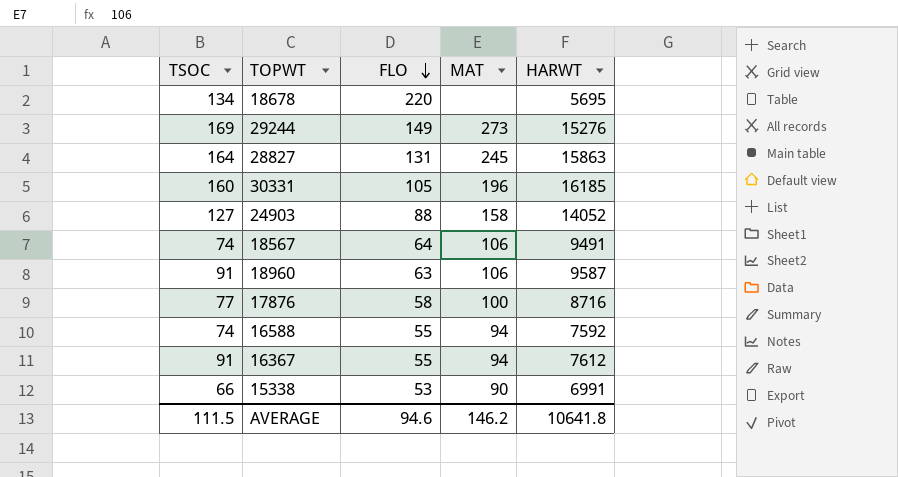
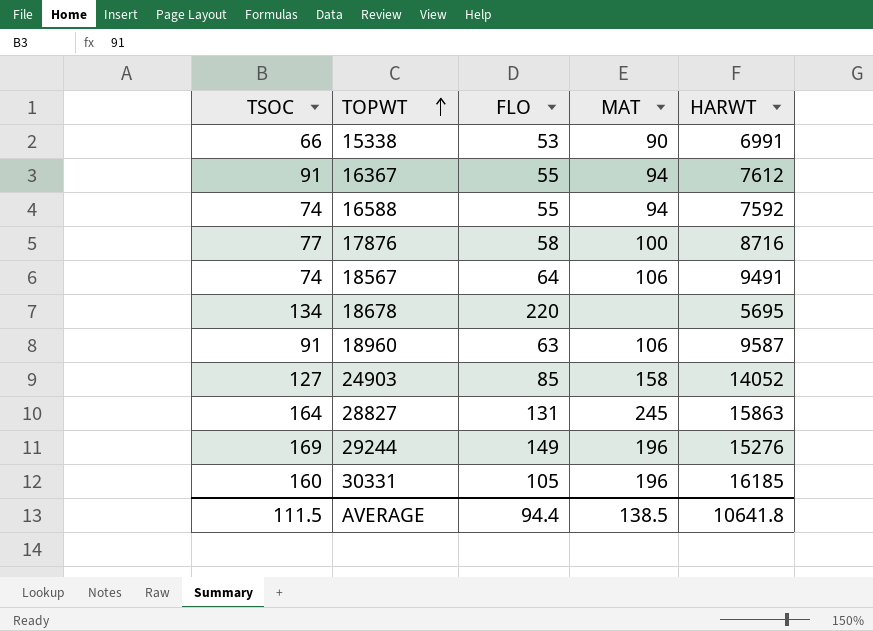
row order: FLO descending -> TOPWT ascending
24903 | FLO: 88 -> 85
29244 | MAT: 273 -> 196
AVERAGE | FLO: 94.6 -> 94.4
AVERAGE | MAT: 146.2 -> 138.5

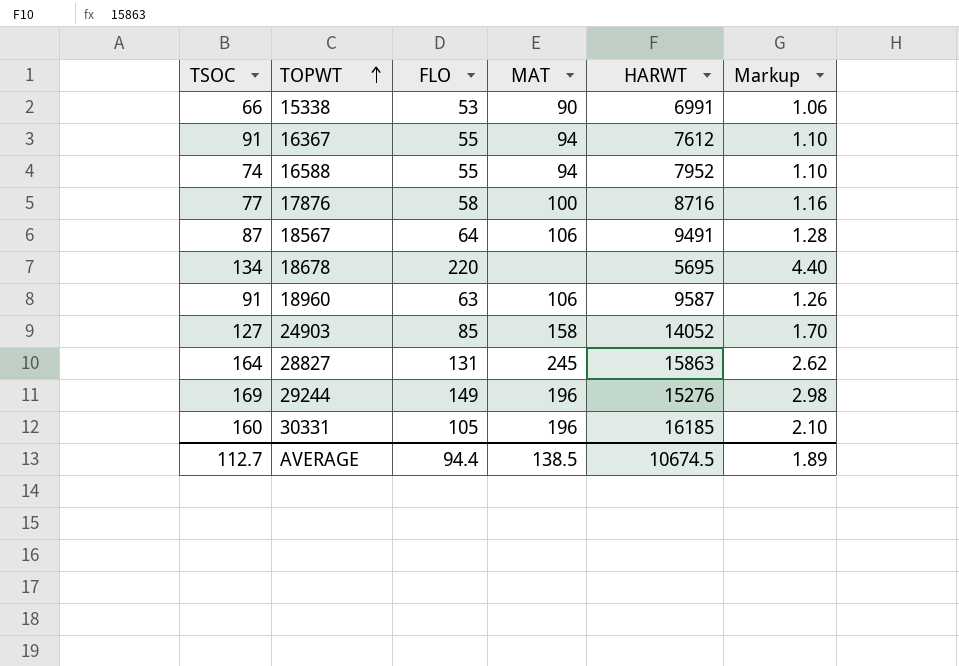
column Markup | formula: none -> [FLO] * 0.02
16588 | HARWT: 7592 -> 7952
18567 | TSOC: 74 -> 87
AVERAGE | TSOC: 111.5 -> 112.7
AVERAGE | HARWT: 10641.8 -> 10674.5

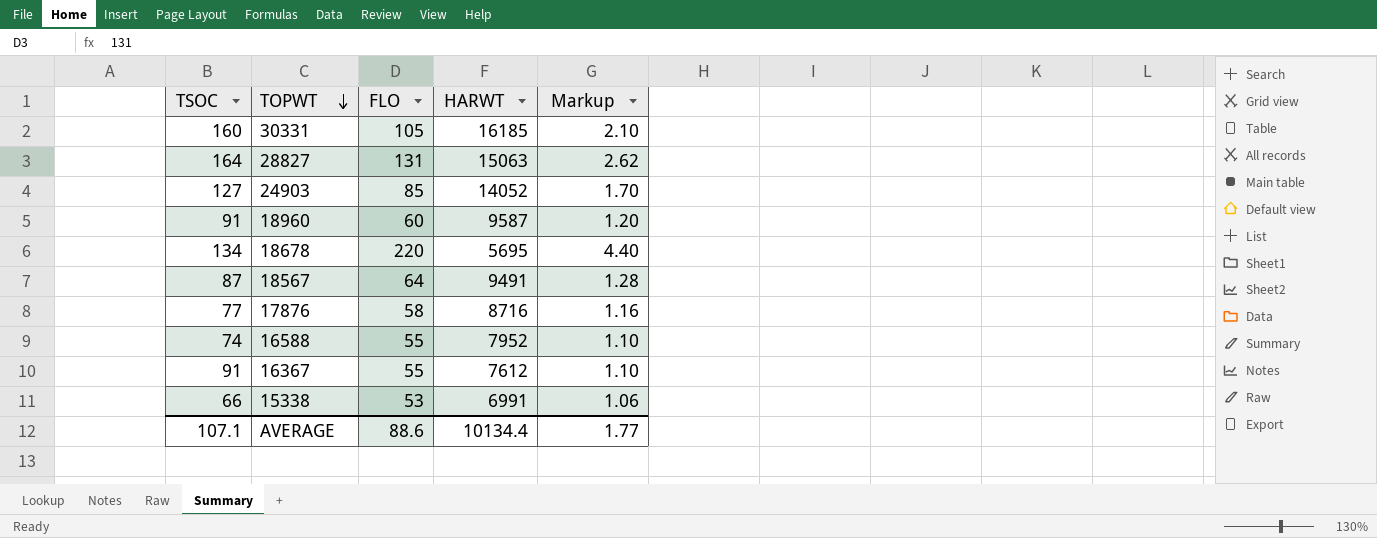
row order: TOPWT ascending -> TOPWT descending
column MAT | position: 4 -> none
row 29244: 169 | 149 | 196 | 15276 | 2.98 -> none
28827 | HARWT: 15863 -> 15063
18960 | FLO: 63 -> 60
18960 | Markup: 1.26 -> 1.20
AVERAGE | TSOC: 112.7 -> 107.1
AVERAGE | FLO: 94.4 -> 88.6
AVERAGE | HARWT: 10674.5 -> 10134.4
AVERAGE | Markup: 1.89 -> 1.77

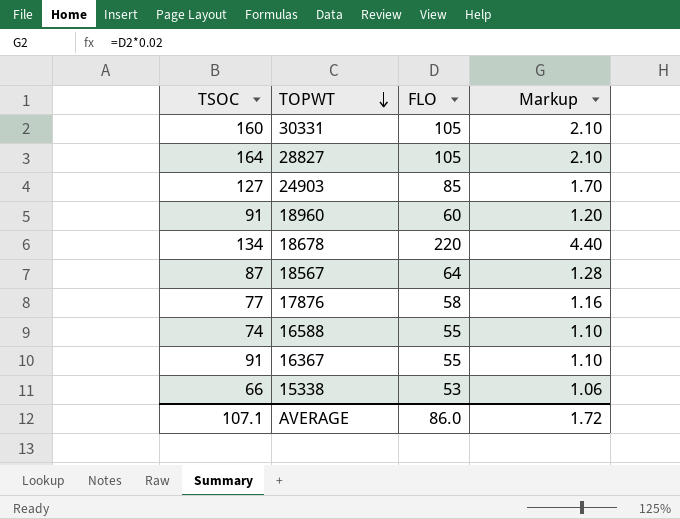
column HARWT | position: 4 -> none
28827 | FLO: 131 -> 105
28827 | Markup: 2.62 -> 2.10
AVERAGE | FLO: 88.6 -> 86.0
AVERAGE | Markup: 1.77 -> 1.72

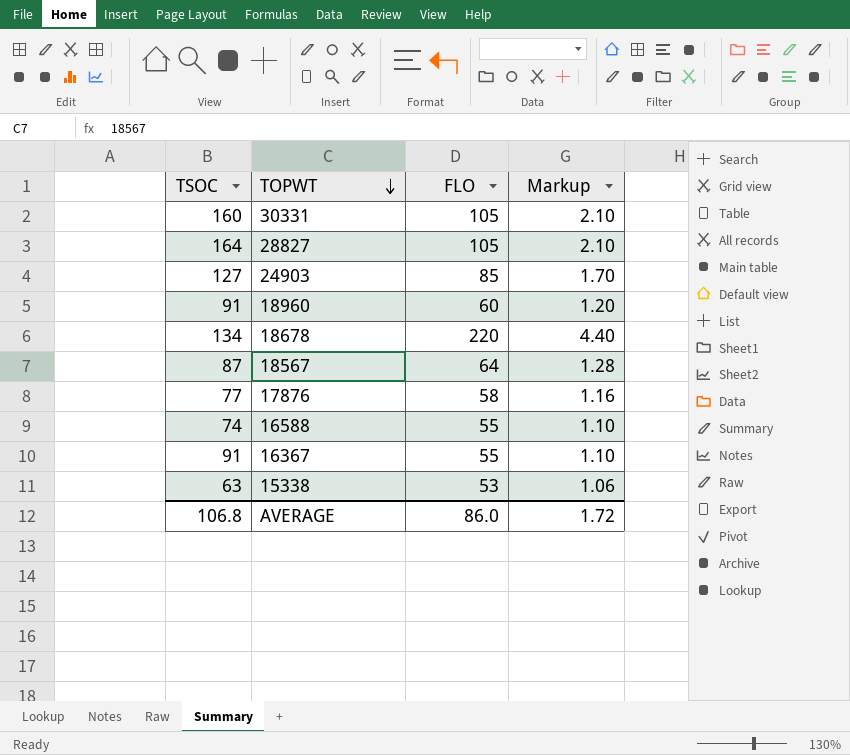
15338 | TSOC: 66 -> 63
AVERAGE | TSOC: 107.1 -> 106.8

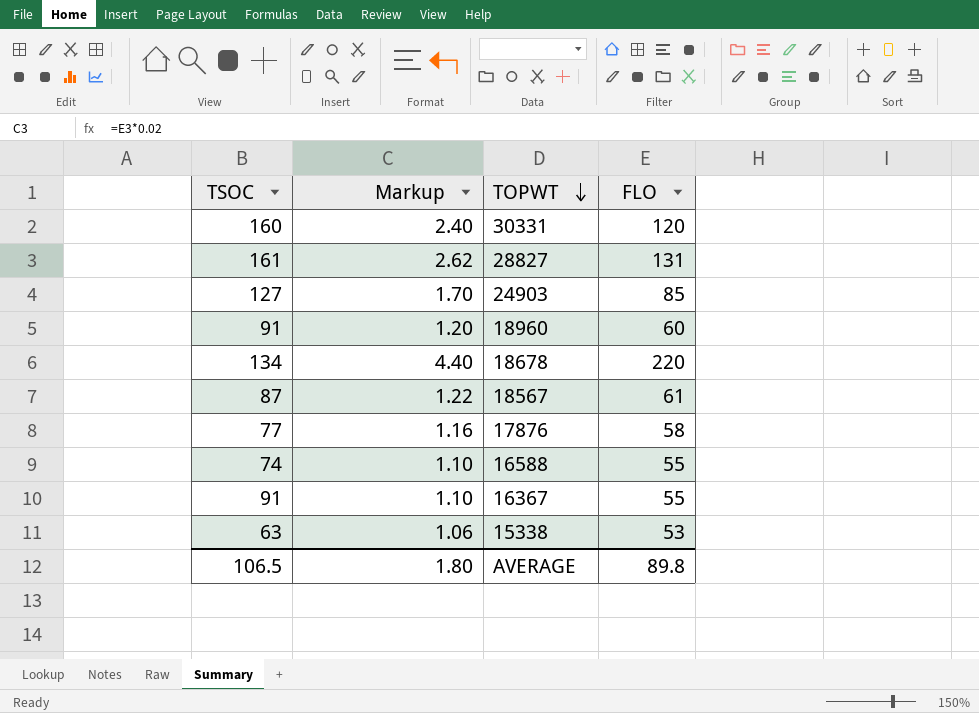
column Markup | position: 4 -> 2
30331 | Markup: 2.10 -> 2.40
30331 | FLO: 105 -> 120
28827 | TSOC: 164 -> 161
28827 | Markup: 2.10 -> 2.62
28827 | FLO: 105 -> 131
18567 | Markup: 1.28 -> 1.22
18567 | FLO: 64 -> 61
AVERAGE | TSOC: 106.8 -> 106.5
AVERAGE | Markup: 1.72 -> 1.80
AVERAGE | FLO: 86.0 -> 89.8

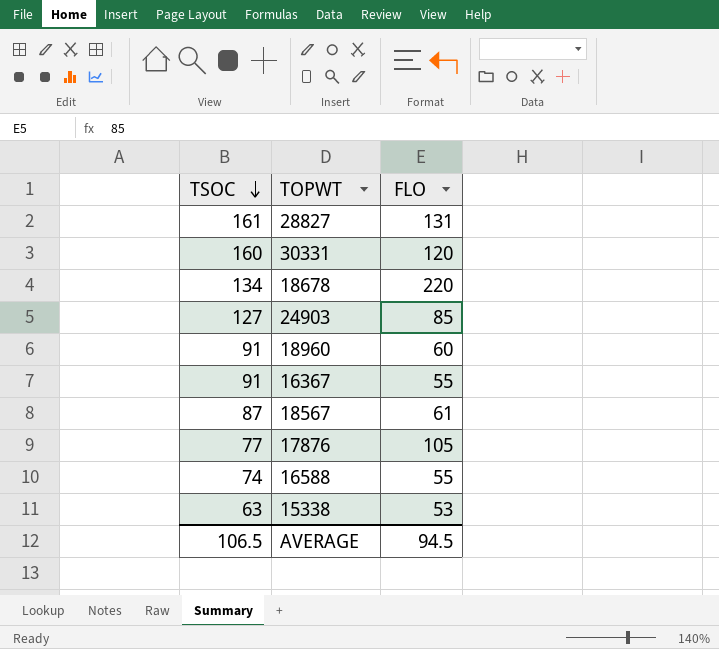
row order: TOPWT descending -> TSOC descending
column Markup | formula: [FLO] * 0.02 -> none
17876 | FLO: 58 -> 105
AVERAGE | FLO: 89.8 -> 94.5

